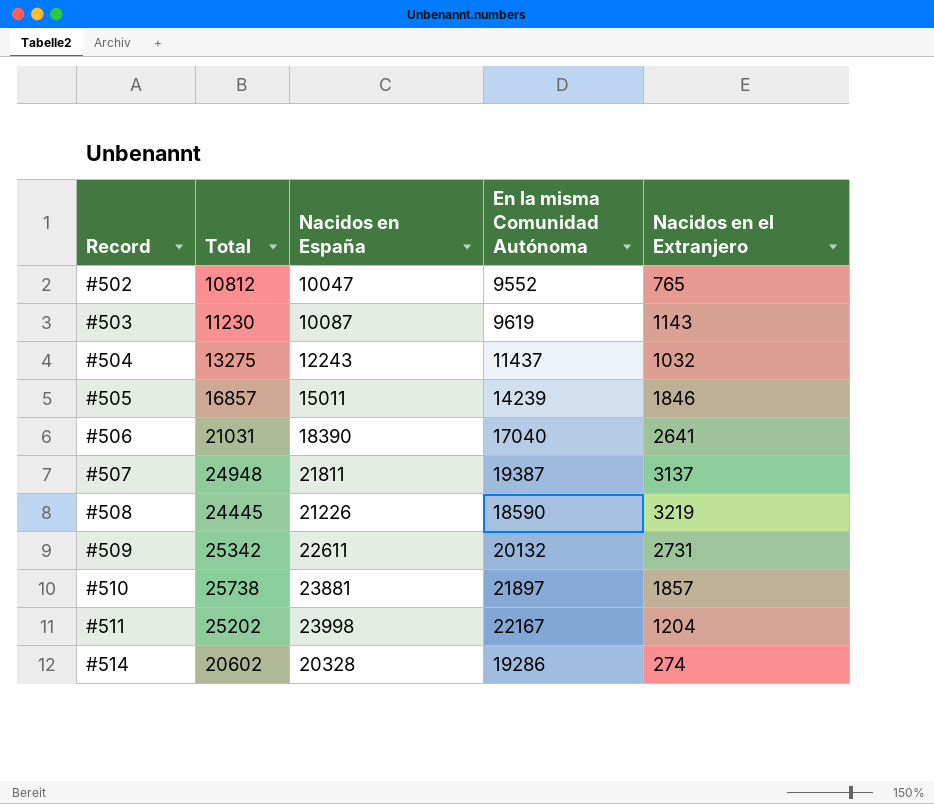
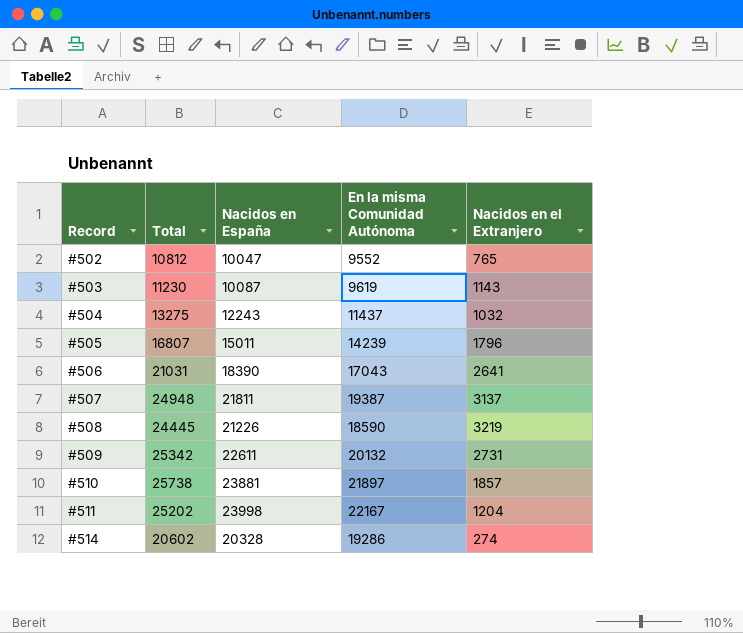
#505 | Total: 16857 -> 16807
#505 | Nacidos en el Extranjero: 1846 -> 1796
#506 | En la misma Comunidad Autónoma: 17040 -> 17043

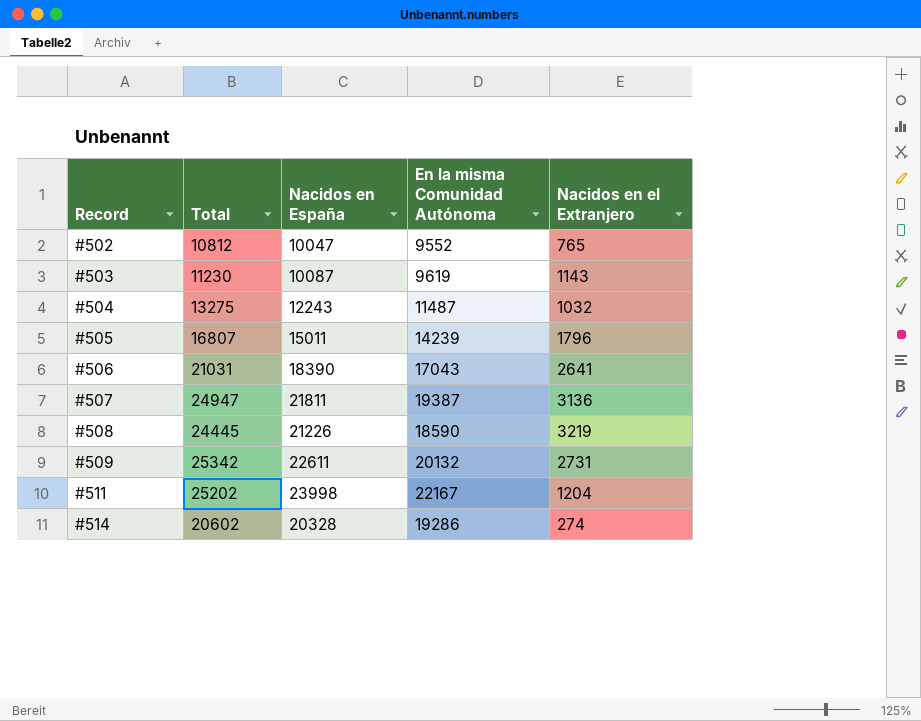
row #510: 25738 | 23881 | 21897 | 1857 -> none
#504 | En la misma Comunidad Autónoma: 11437 -> 11487
#507 | Total: 24948 -> 24947
#507 | Nacidos en el Extranjero: 3137 -> 3136

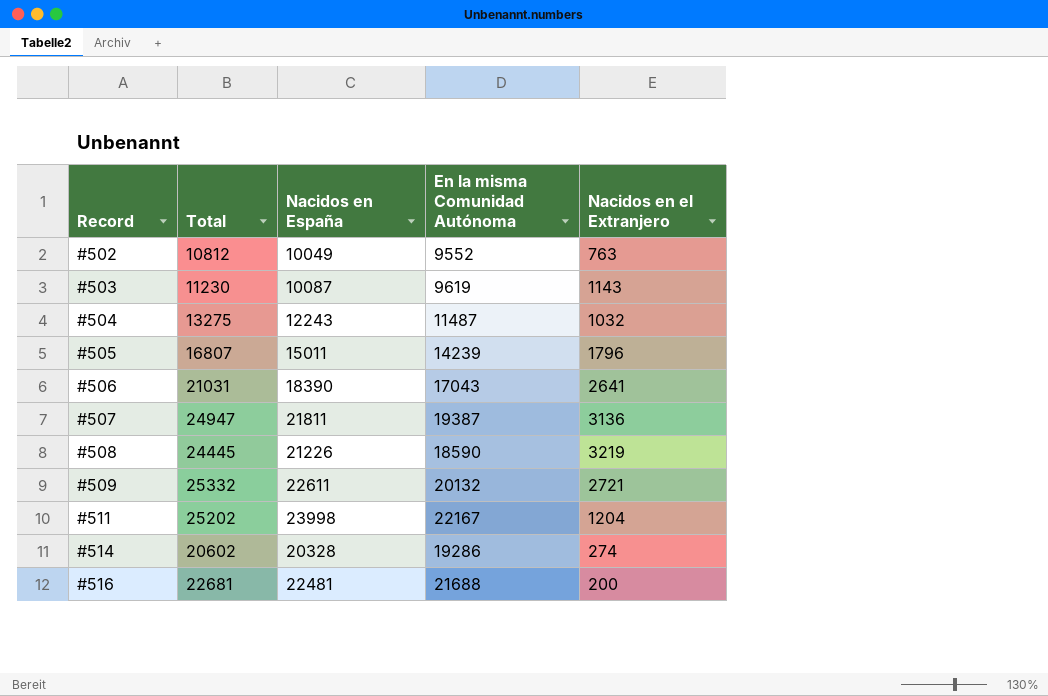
#502 | Nacidos en España: 10047 -> 10049
#502 | Nacidos en el Extranjero: 765 -> 763
#509 | Total: 25342 -> 25332
#509 | Nacidos en el Extranjero: 2731 -> 2721
row #516: none -> 22681 | 22481 | 21688 | 200

